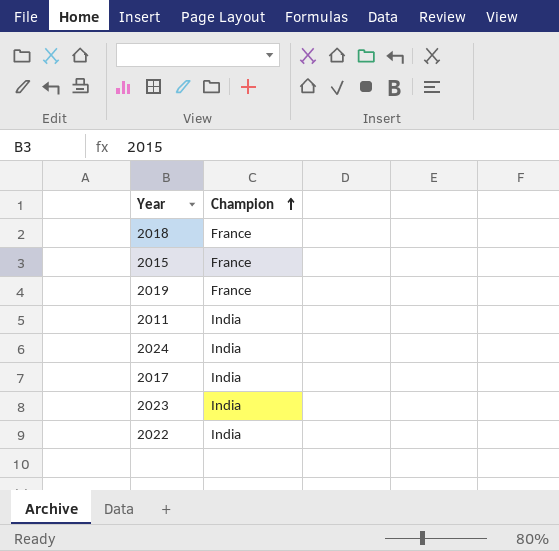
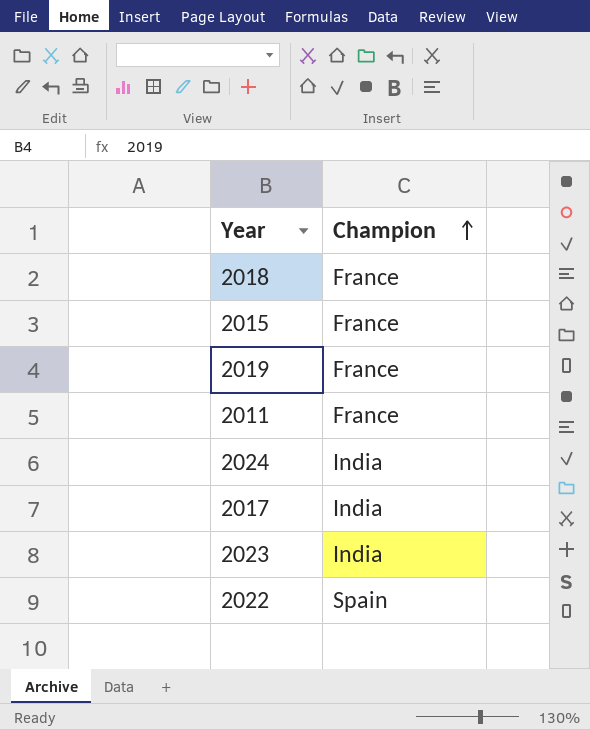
2011 | Champion: India -> France
2022 | Champion: India -> Spain

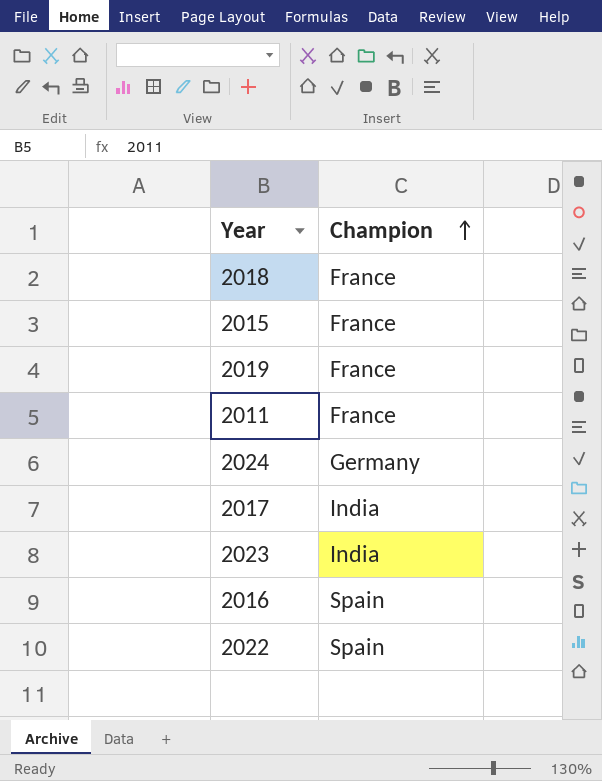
2024 | Champion: India -> Germany
row 2016: none -> Spain

